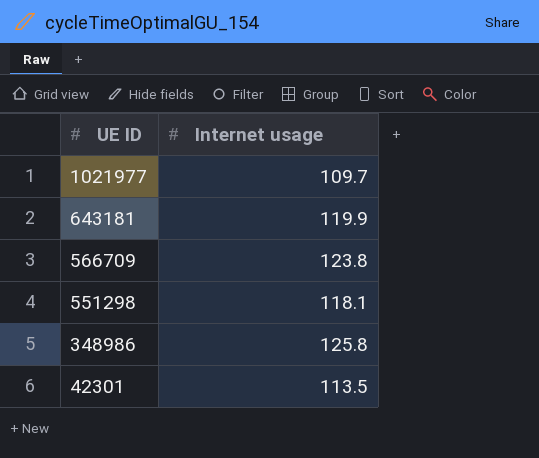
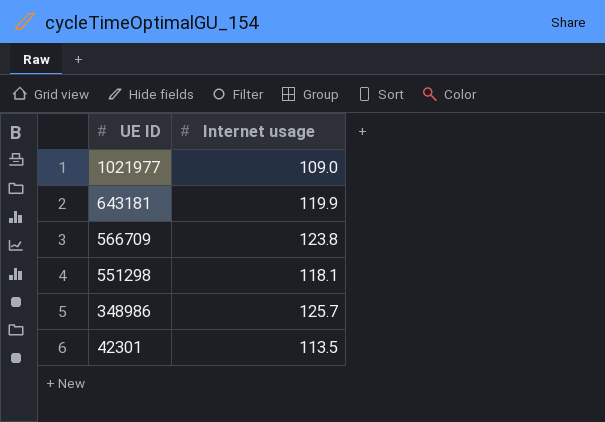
1021977 | Internet usage: 109.7 -> 109.0
348986 | Internet usage: 125.8 -> 125.7

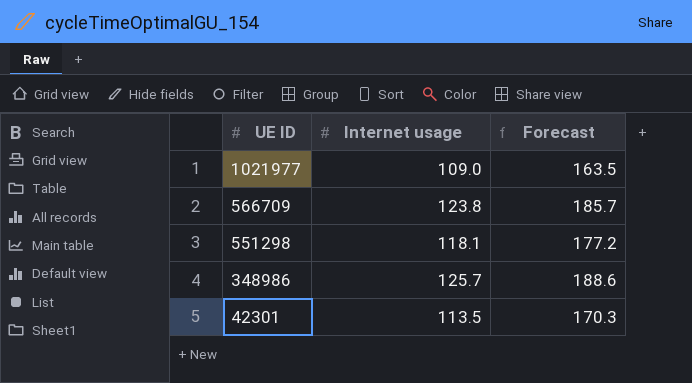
column Forecast | formula: none -> [Internet usage] * 1.5
row 643181: 119.9 -> none

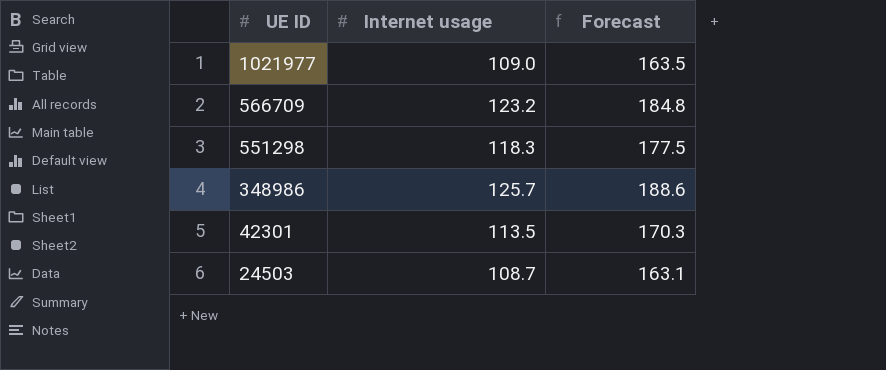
566709 | Internet usage: 123.8 -> 123.2
566709 | Forecast: 185.7 -> 184.8
551298 | Internet usage: 118.1 -> 118.3
551298 | Forecast: 177.2 -> 177.5
row 24503: none -> 108.7 | 163.1

